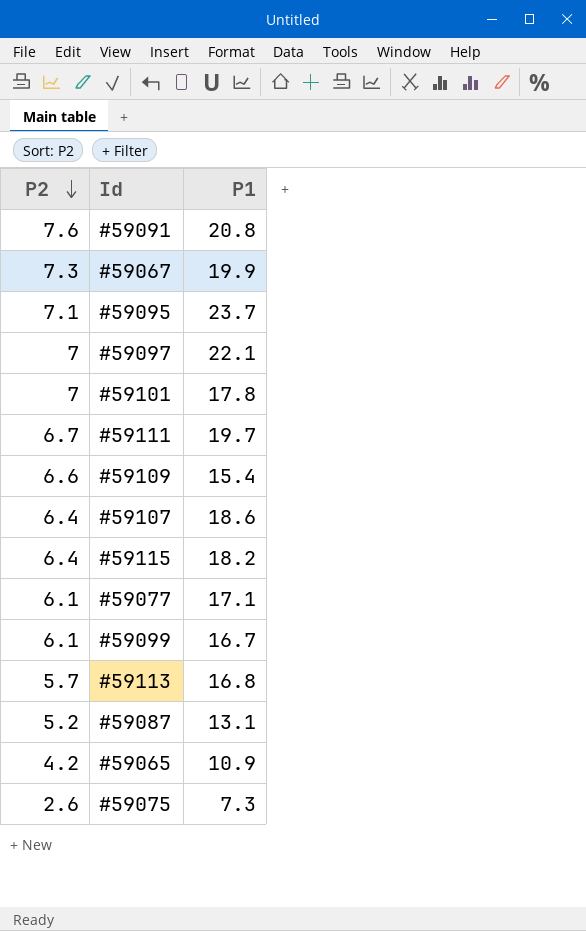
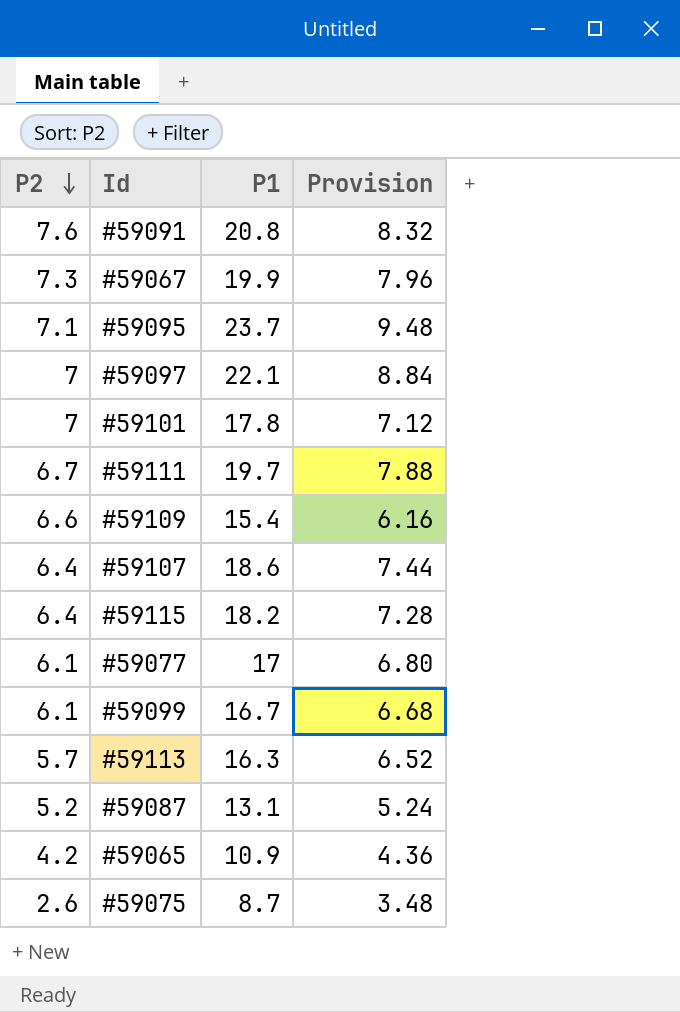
column Provision | formula: none -> [P1] * 0.4
#59077 | P1: 17.1 -> 17
#59113 | P1: 16.8 -> 16.3
#59075 | P1: 7.3 -> 8.7

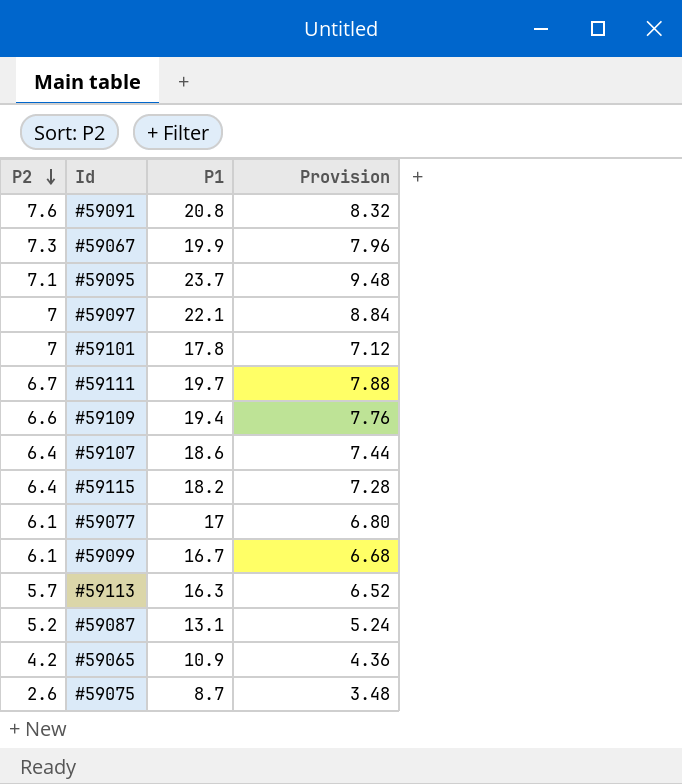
#59109 | P1: 15.4 -> 19.4
#59109 | Provision: 6.16 -> 7.76

